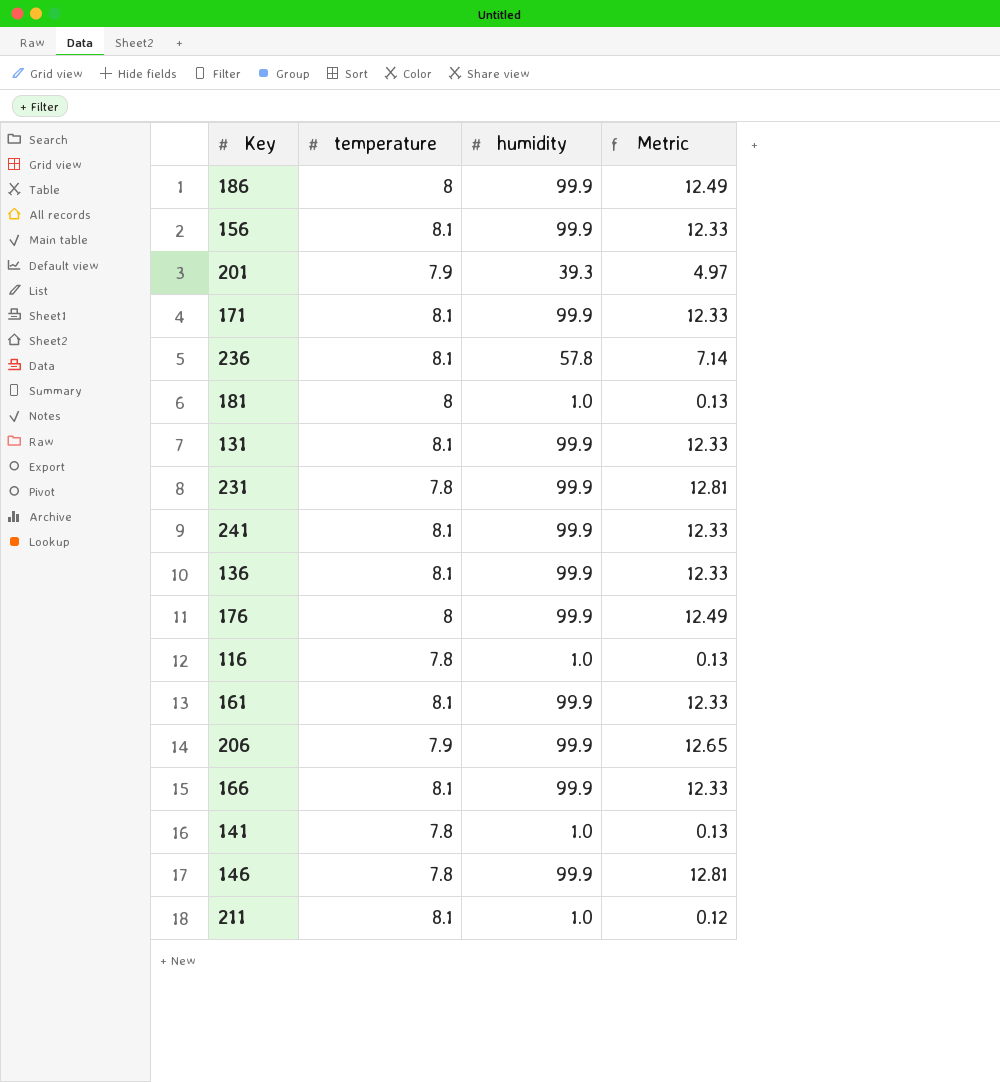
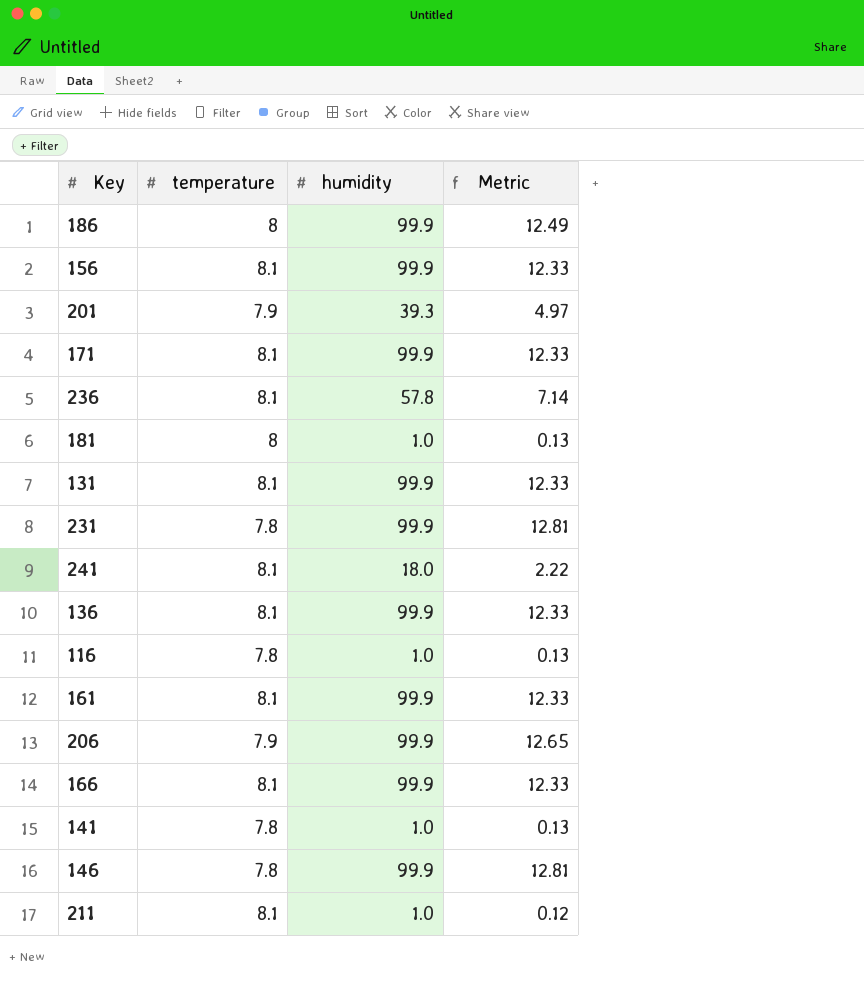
row 176: 8 | 99.9 | 12.49 -> none
241 | humidity: 99.9 -> 18.0
241 | Metric: 12.33 -> 2.22

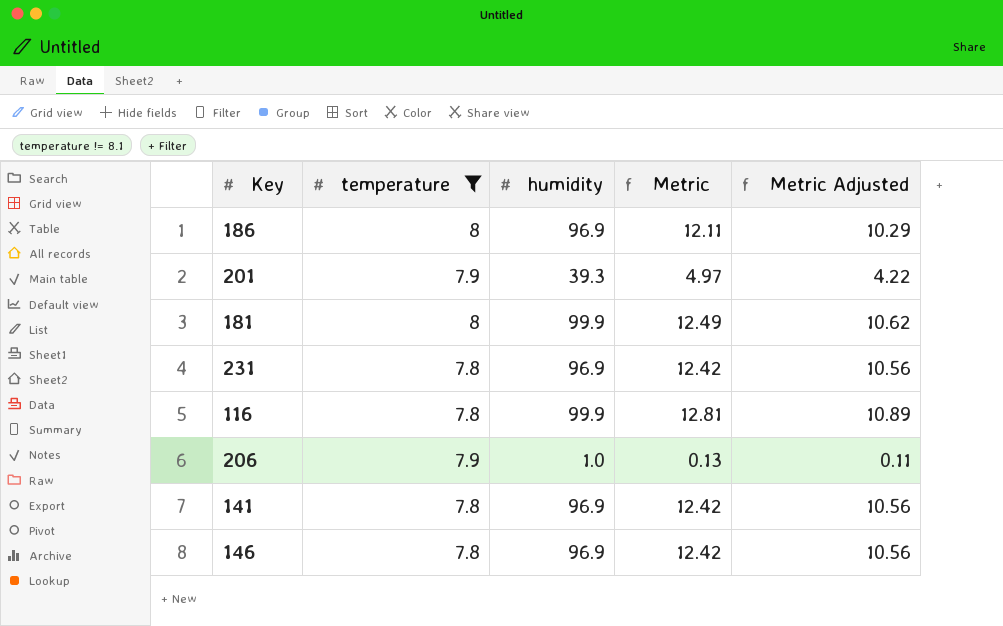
filter: none -> temperature != 8.1
column Metric Adjusted | formula: none -> [Metric] * 0.85
186 | humidity: 99.9 -> 96.9
186 | Metric: 12.49 -> 12.11
181 | humidity: 1.0 -> 99.9
181 | Metric: 0.13 -> 12.49
231 | humidity: 99.9 -> 96.9
231 | Metric: 12.81 -> 12.42
116 | humidity: 1.0 -> 99.9
116 | Metric: 0.13 -> 12.81
206 | humidity: 99.9 -> 1.0
206 | Metric: 12.65 -> 0.13
141 | humidity: 1.0 -> 96.9
141 | Metric: 0.13 -> 12.42
146 | humidity: 99.9 -> 96.9
146 | Metric: 12.81 -> 12.42

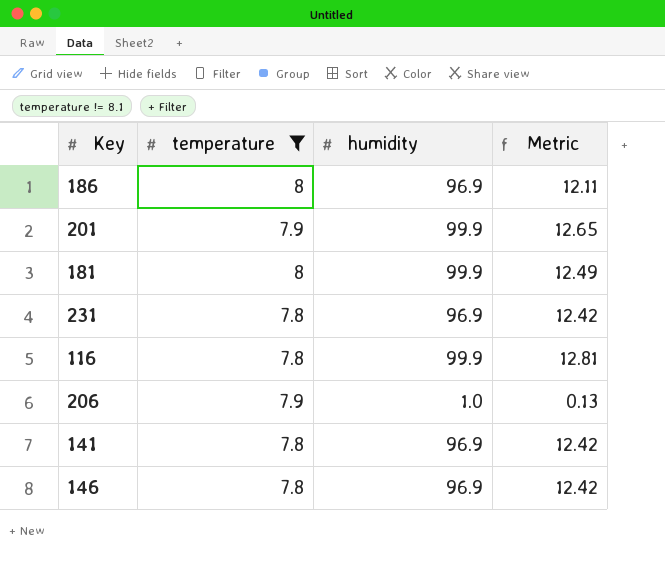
column Metric Adjusted | formula: [Metric] * 0.85 -> none
201 | humidity: 39.3 -> 99.9
201 | Metric: 4.97 -> 12.65

